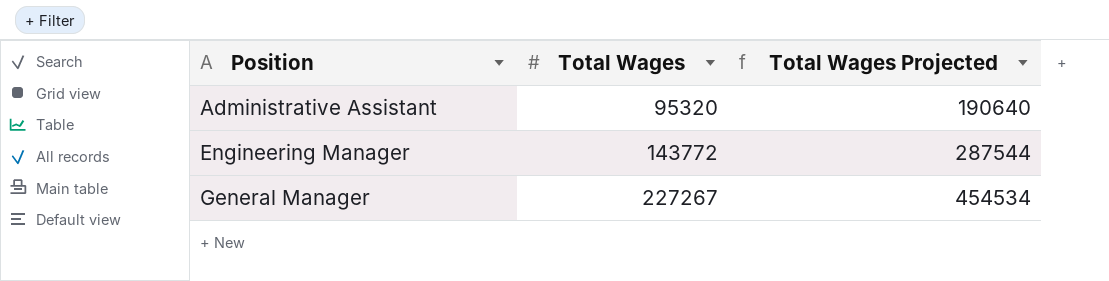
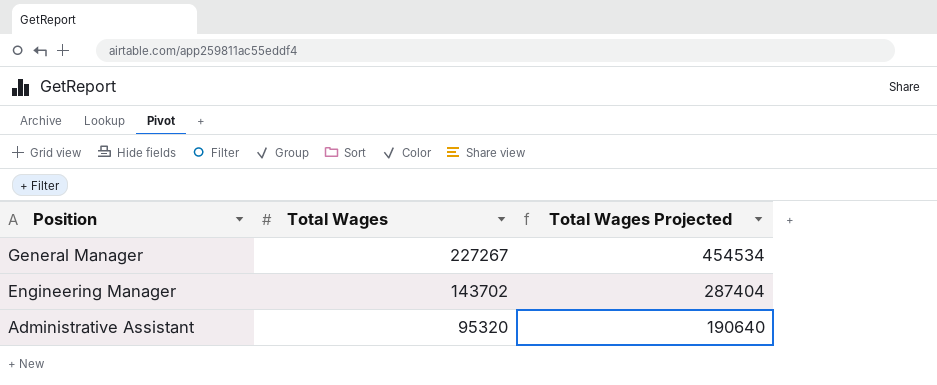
row order: Position ascending -> Position descending
Engineering Manager | Total Wages: 143772 -> 143702
Engineering Manager | Total Wages Projected: 287544 -> 287404

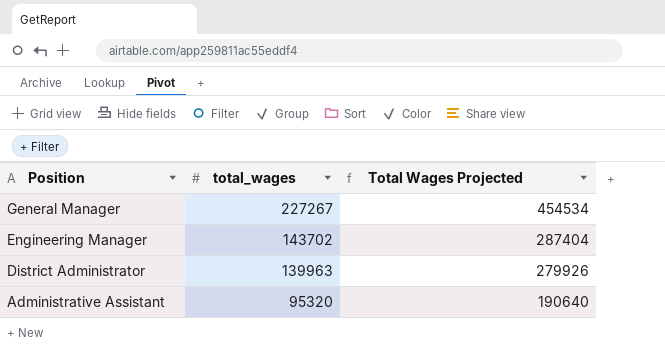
column name: Total Wages -> total_wages
row District Administrator: none -> 139963 | 279926

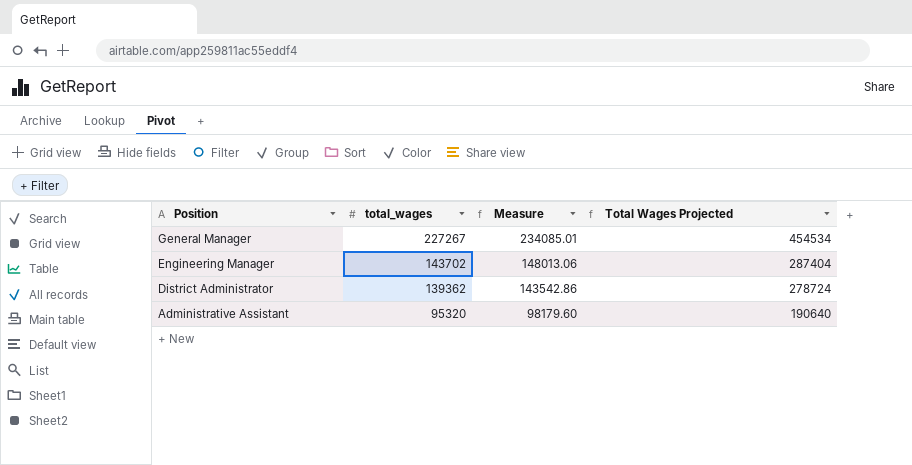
column Measure | formula: none -> [total_wages] * 1.03
District Administrator | total_wages: 139963 -> 139362
District Administrator | Total Wages Projected: 279926 -> 278724

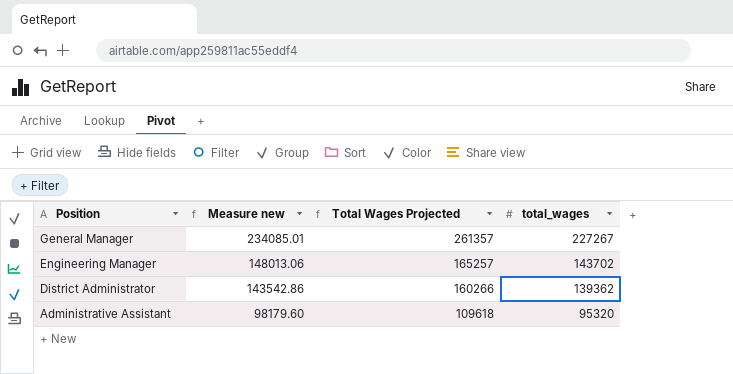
column name: Measure -> Measure new
column Total Wages Projected | formula: [total_wages] * 2 -> [total_wages] * 1.15
column total_wages | position: 2 -> 4

